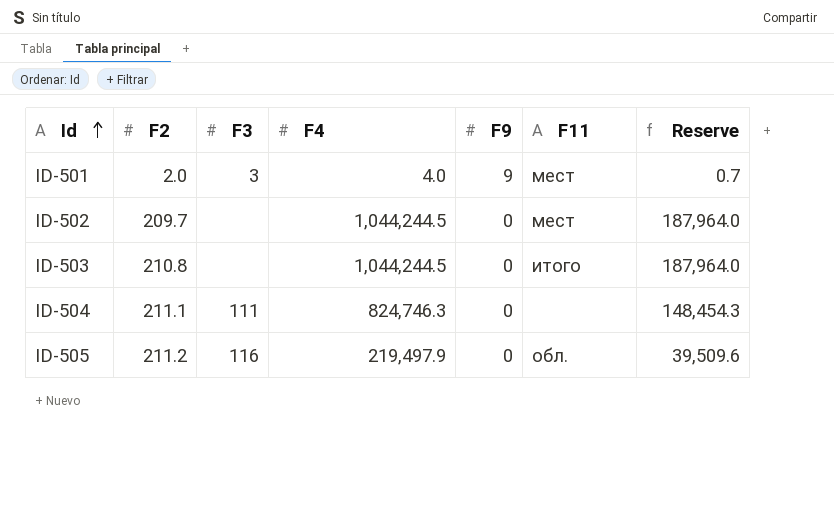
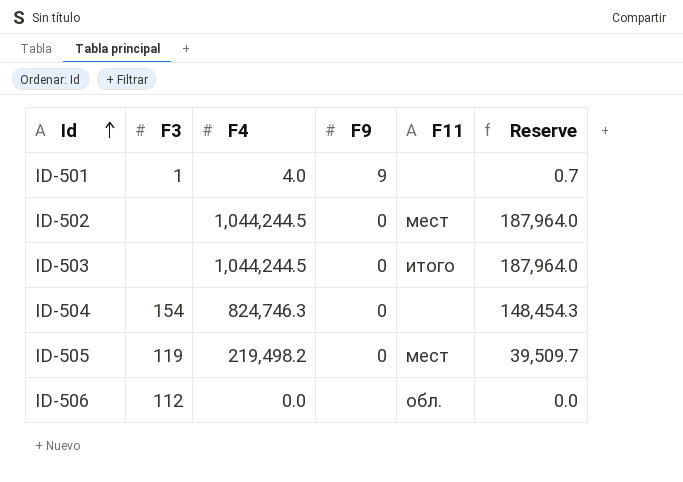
column F2 | position: 2 -> none
ID-501 | F3: 3 -> 1
ID-501 | F11: мест -> none
ID-504 | F3: 111 -> 154
ID-505 | F3: 116 -> 119
ID-505 | F4: 219,497.9 -> 219,498.2
ID-505 | F11: обл. -> мест
ID-505 | Reserve: 39,509.6 -> 39,509.7
row ID-506: none -> 112 | 0.0 | none | обл. | 0.0

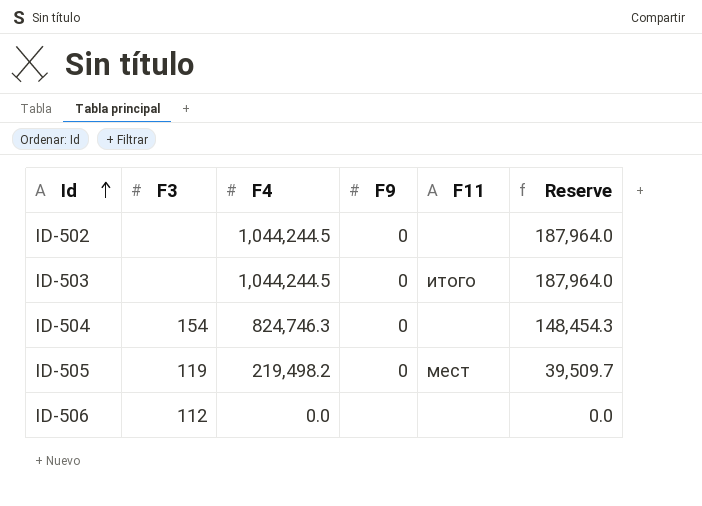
row ID-501: 1 | 4.0 | 9 | none | 0.7 -> none
ID-502 | F11: мест -> none
ID-506 | F11: обл. -> none

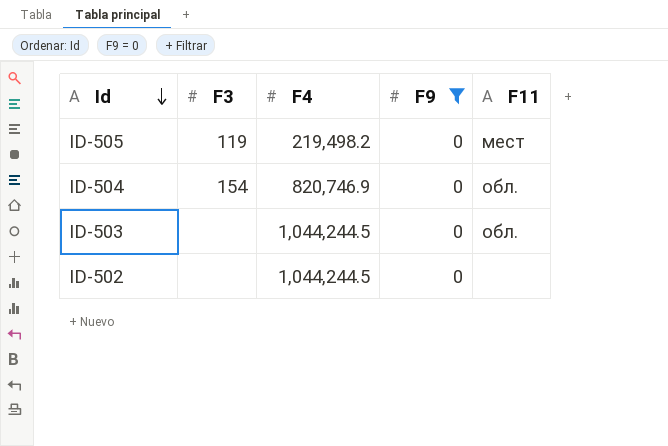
filter: none -> F9 = 0
row order: Id ascending -> Id descending
column Reserve | formula: [F4] * 0.18 -> none
ID-504 | F4: 824,746.3 -> 820,746.9
ID-504 | F11: none -> обл.
ID-503 | F11: итого -> обл.

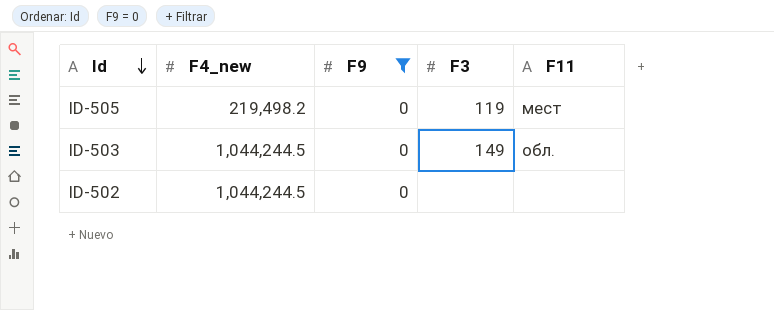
column name: F4 -> F4_new
column F3 | position: 2 -> 4
row ID-504: 154 | 820,746.9 | 0 | обл. -> none
ID-503 | F3: none -> 149

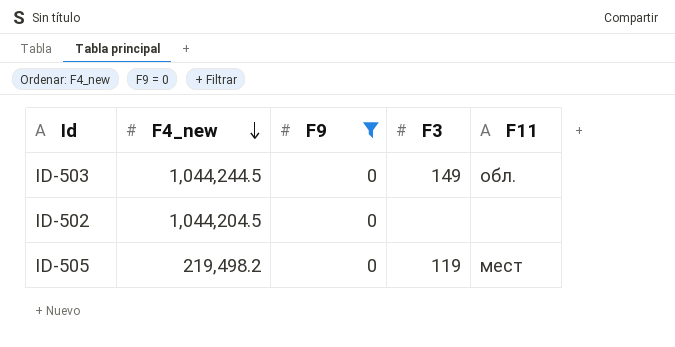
row order: Id descending -> F4_new descending
ID-502 | F4_new: 1,044,244.5 -> 1,044,204.5

